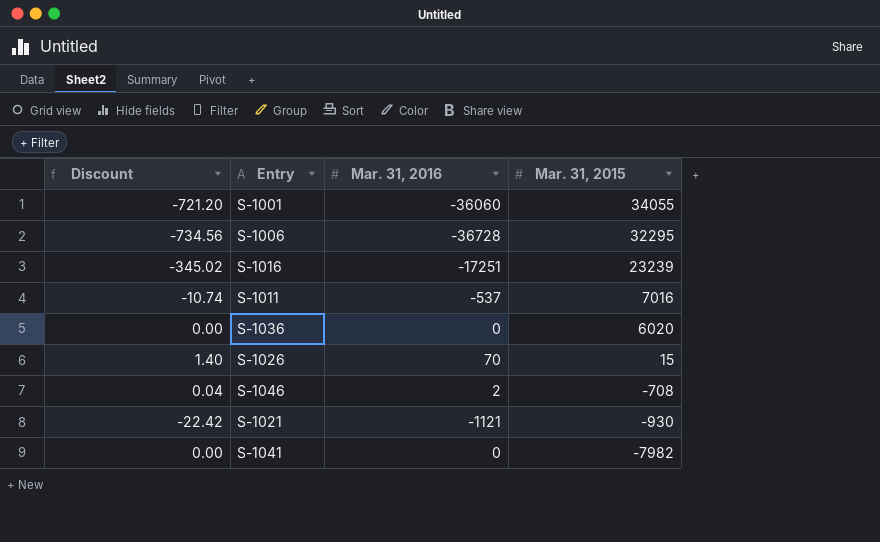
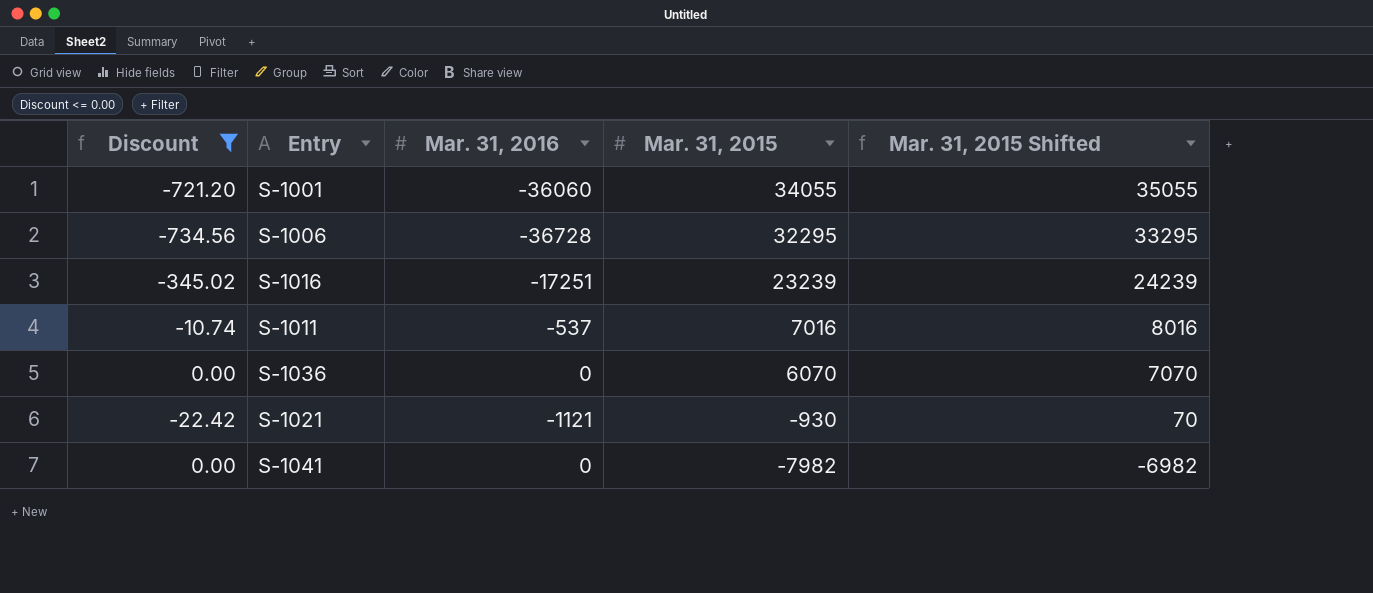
filter: none -> Discount <= 0.00
column Mar. 31, 2015 Shifted | formula: none -> [Mar. 31, 2015] + 1000
S-1036 | Mar. 31, 2015: 6020 -> 6070

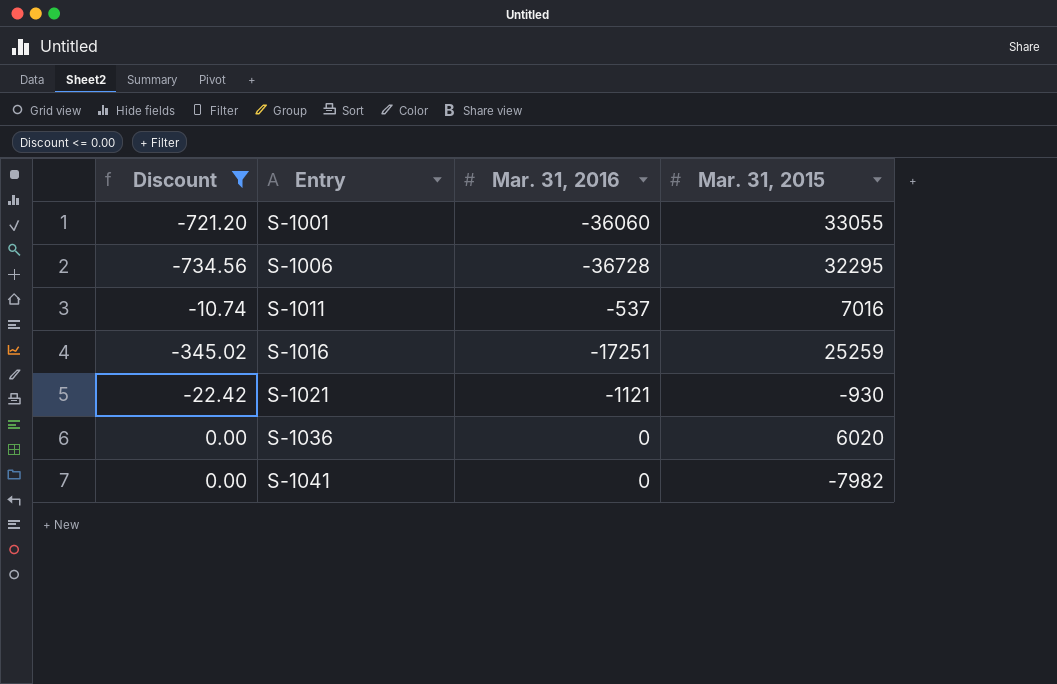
row order: Mar. 31, 2015 descending -> Entry ascending
column Mar. 31, 2015 Shifted | formula: [Mar. 31, 2015] + 1000 -> none
S-1001 | Mar. 31, 2015: 34055 -> 33055
S-1016 | Mar. 31, 2015: 23239 -> 25259
S-1036 | Mar. 31, 2015: 6070 -> 6020

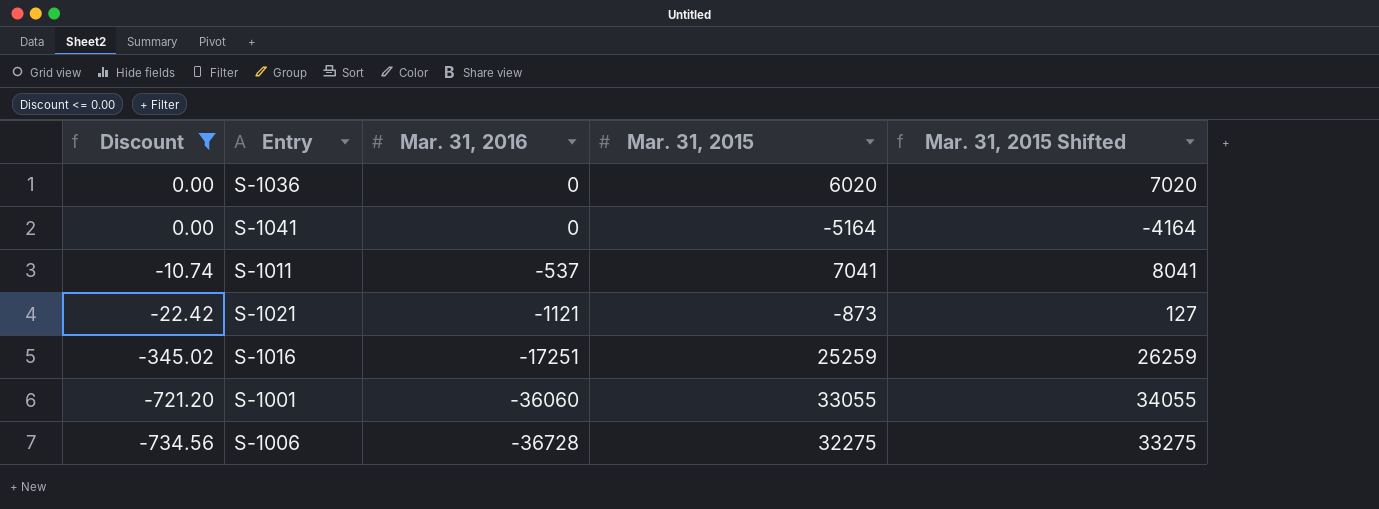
row order: Entry ascending -> Discount descending
column Mar. 31, 2015 Shifted | formula: none -> [Mar. 31, 2015] + 1000
S-1041 | Mar. 31, 2015: -7982 -> -5164
S-1011 | Mar. 31, 2015: 7016 -> 7041
S-1021 | Mar. 31, 2015: -930 -> -873
S-1006 | Mar. 31, 2015: 32295 -> 32275

